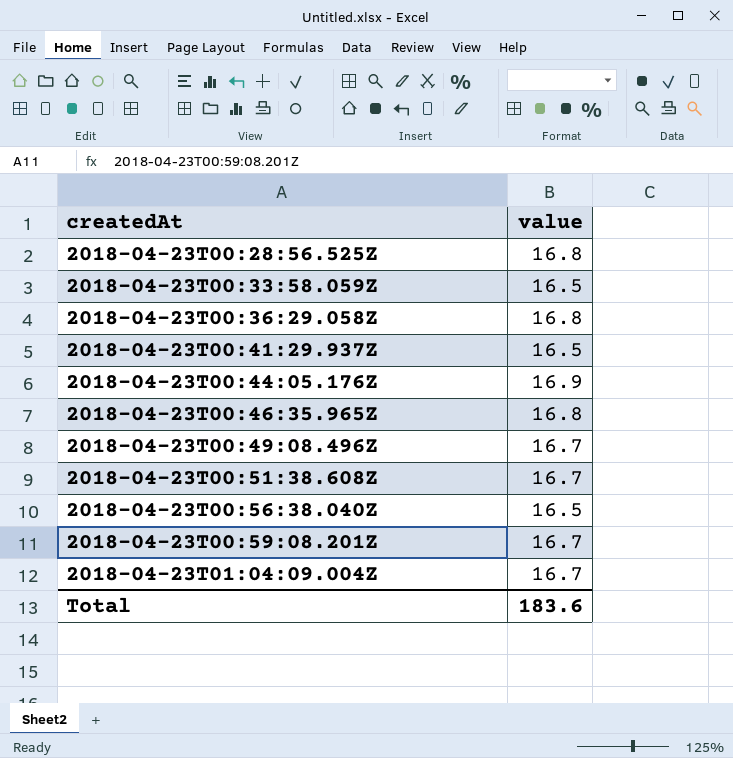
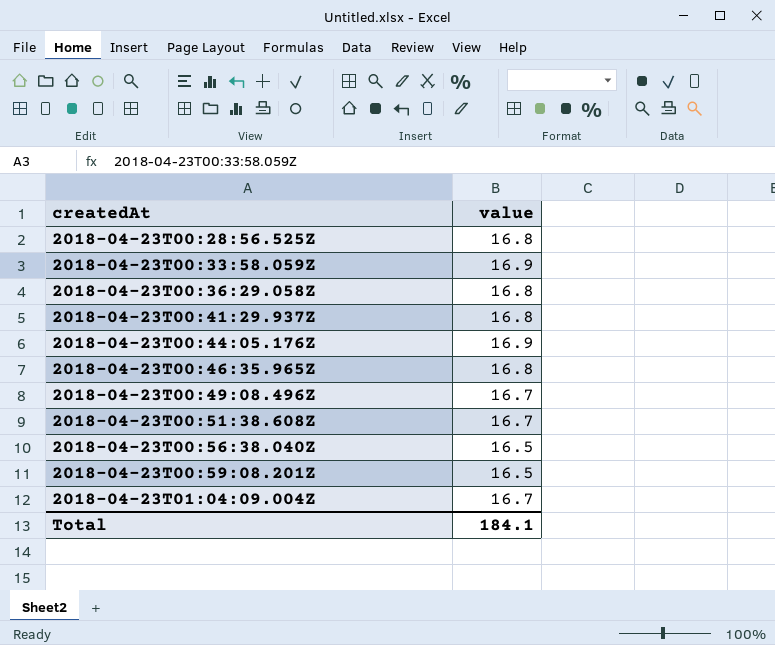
2018-04-23T00:33:58.059Z | value: 16.5 -> 16.9
2018-04-23T00:41:29.937Z | value: 16.5 -> 16.8
2018-04-23T00:59:08.201Z | value: 16.7 -> 16.5
Total | value: 183.6 -> 184.1

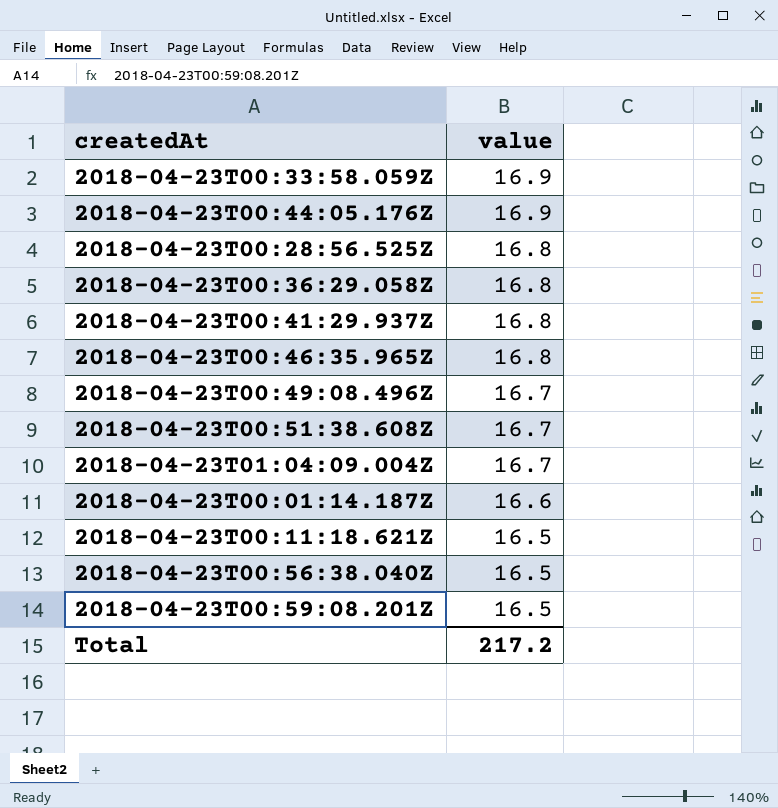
row order: createdAt ascending -> value descending
row 2018-04-23T00:01:14.187Z: none -> 16.6
row 2018-04-23T00:11:18.621Z: none -> 16.5
Total | value: 184.1 -> 217.2

